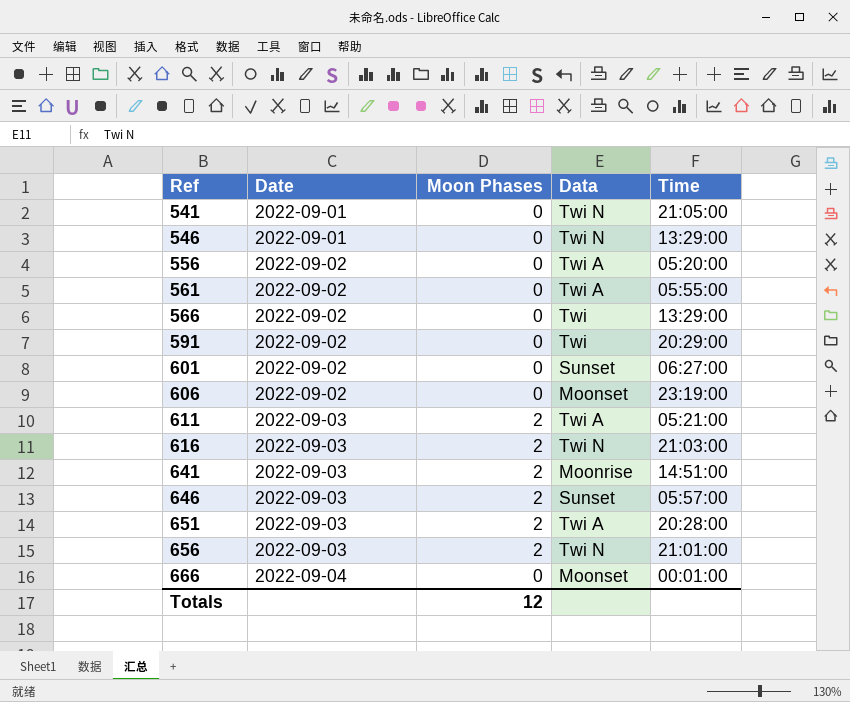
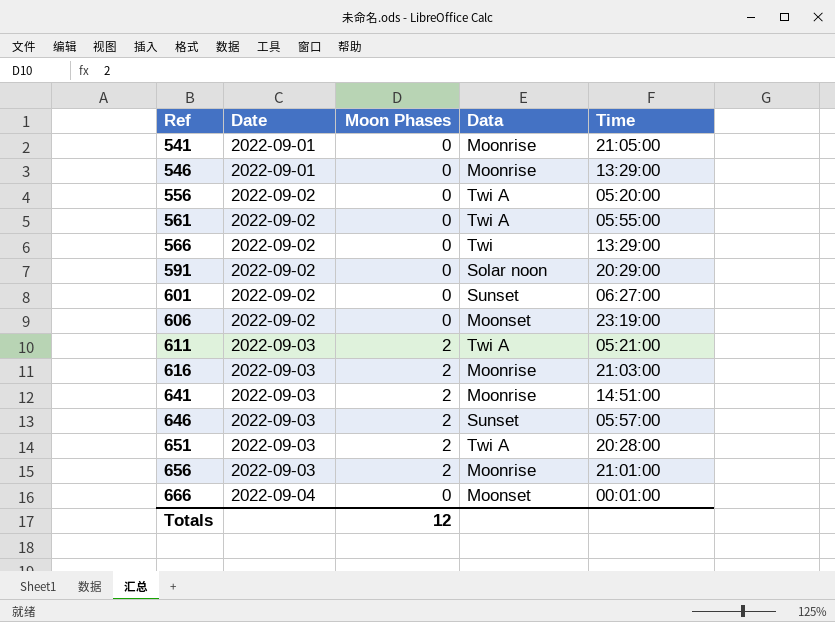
541 | Data: Twi N -> Moonrise
546 | Data: Twi N -> Moonrise
591 | Data: Twi -> Solar noon
616 | Data: Twi N -> Moonrise
656 | Data: Twi N -> Moonrise

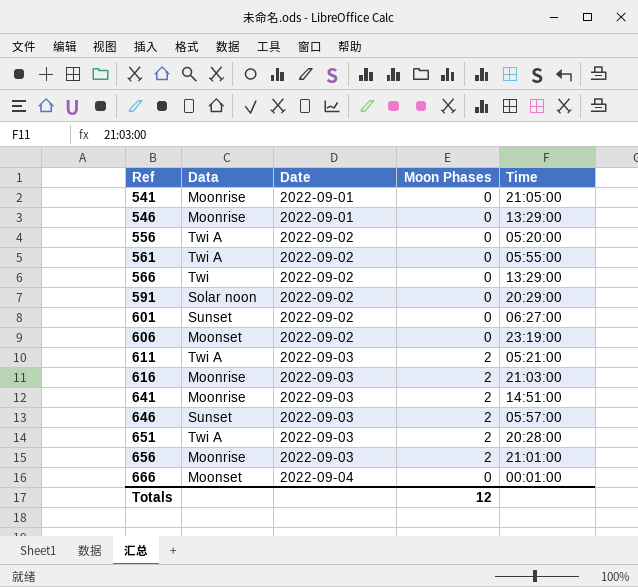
column Data | position: 4 -> 2

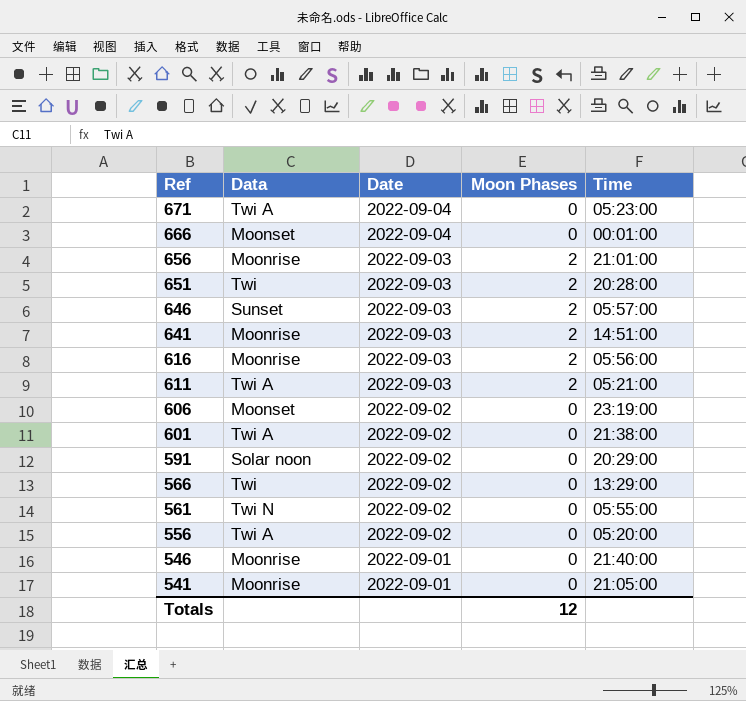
row order: Ref ascending -> Ref descending
row 671: none -> Twi A | 2022-09-04 | 0 | 05:23:00
651 | Data: Twi A -> Twi
616 | Time: 21:03:00 -> 05:56:00
601 | Data: Sunset -> Twi A
601 | Time: 06:27:00 -> 21:38:00
561 | Data: Twi A -> Twi N
546 | Time: 13:29:00 -> 21:40:00

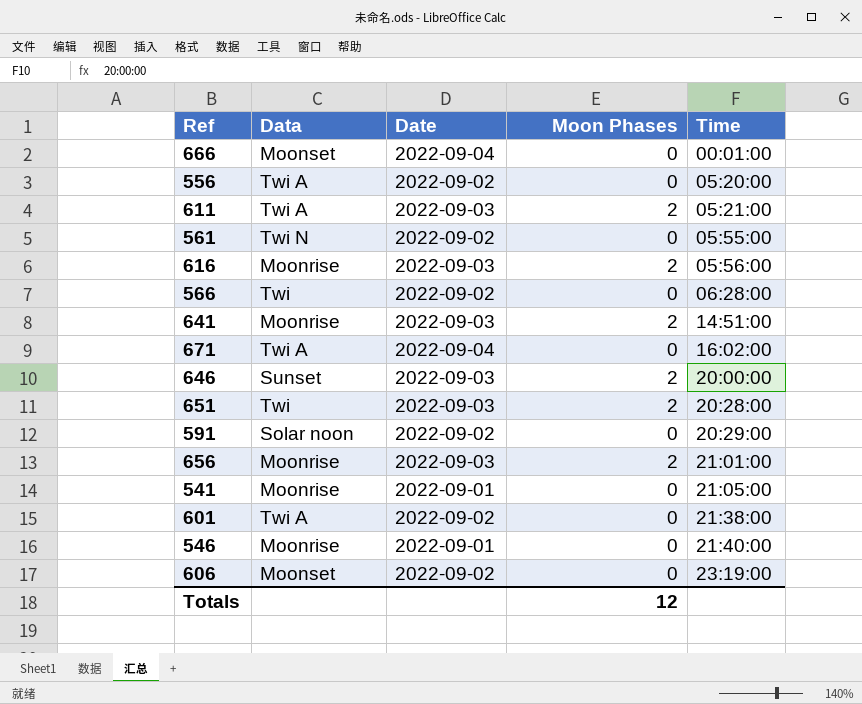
row order: Ref descending -> Time ascending
566 | Time: 13:29:00 -> 06:28:00
671 | Time: 05:23:00 -> 16:02:00
646 | Time: 05:57:00 -> 20:00:00

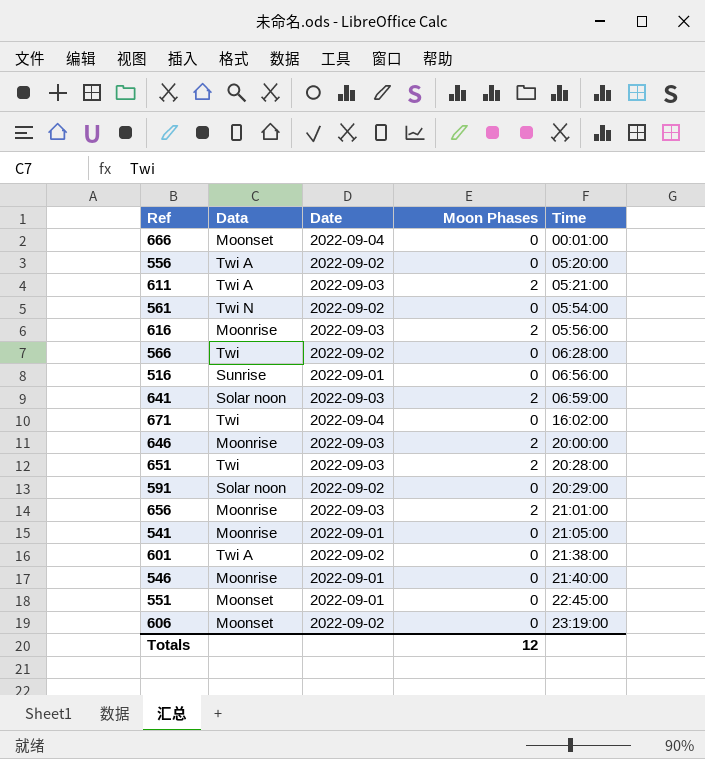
561 | Time: 05:55:00 -> 05:54:00
row 516: none -> Sunrise | 2022-09-01 | 0 | 06:56:00
641 | Data: Moonrise -> Solar noon
641 | Time: 14:51:00 -> 06:59:00
671 | Data: Twi A -> Twi
646 | Data: Sunset -> Moonrise
row 551: none -> Moonset | 2022-09-01 | 0 | 22:45:00

